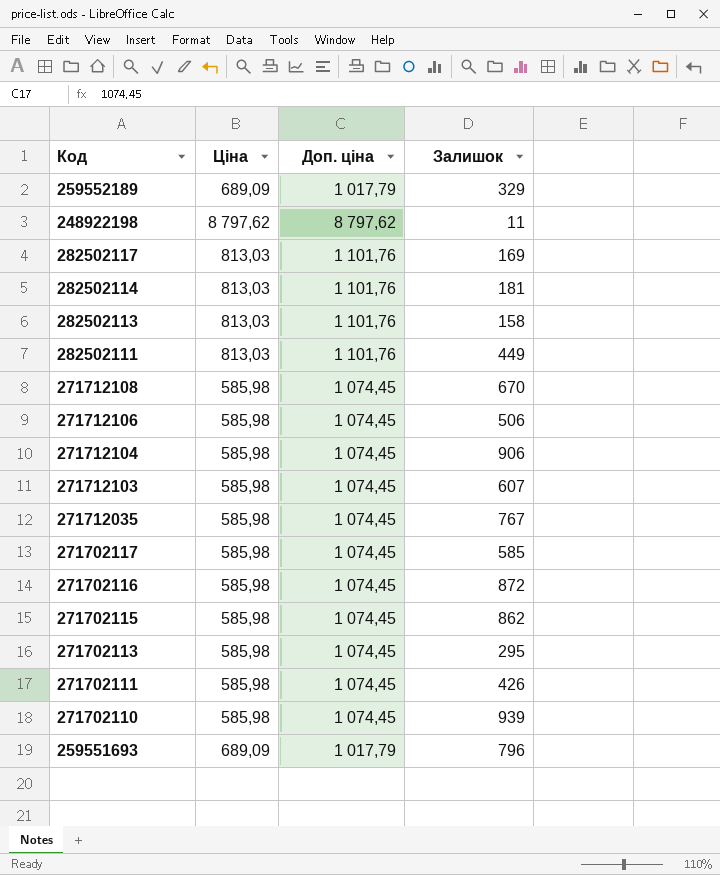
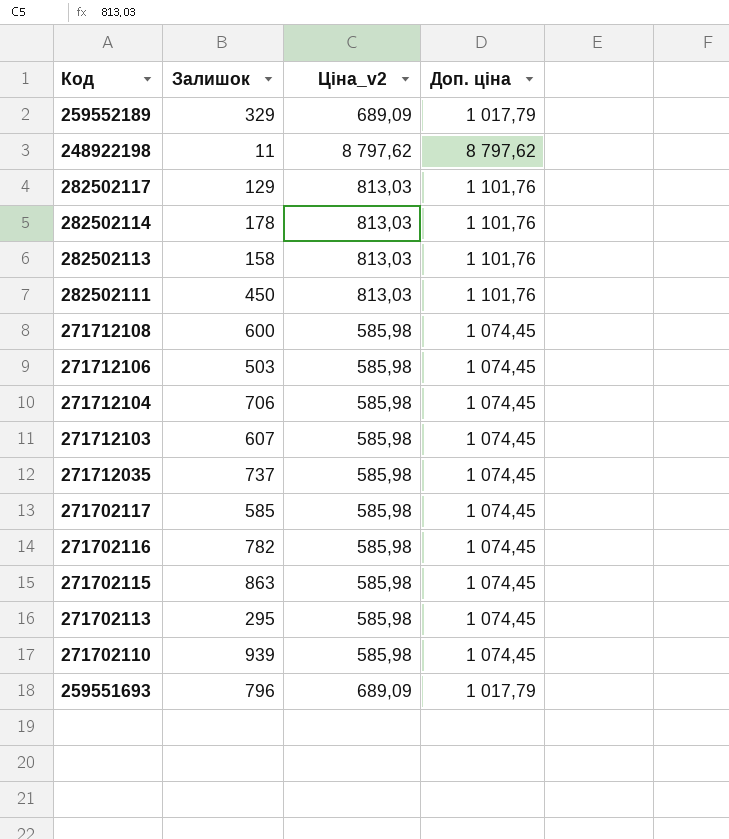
column Залишок | position: 4 -> 2
column name: Ціна -> Ціна_v2
row 271702111: 585,98 | 1 074,45 | 426 -> none
282502117 | Залишок: 169 -> 129
282502114 | Залишок: 181 -> 178
282502111 | Залишок: 449 -> 450
271712108 | Залишок: 670 -> 600
271712106 | Залишок: 506 -> 503
271712104 | Залишок: 906 -> 706
271712035 | Залишок: 767 -> 737
271702116 | Залишок: 872 -> 782
271702115 | Залишок: 862 -> 863

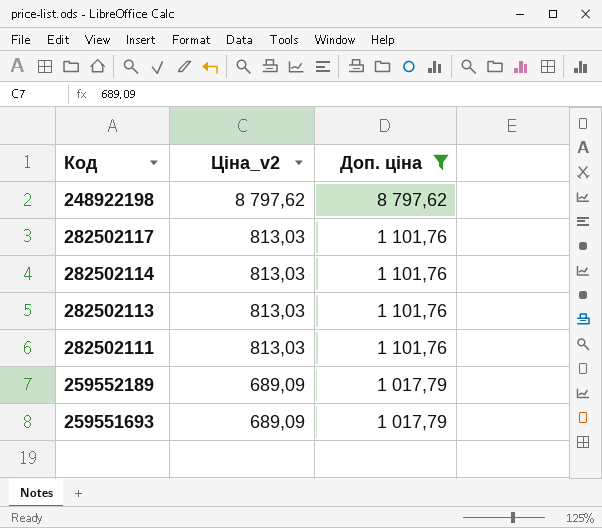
filter: none -> Доп. ціна != 1 074,45
row order: none -> Ціна_v2 descending
column Залишок | position: 2 -> none

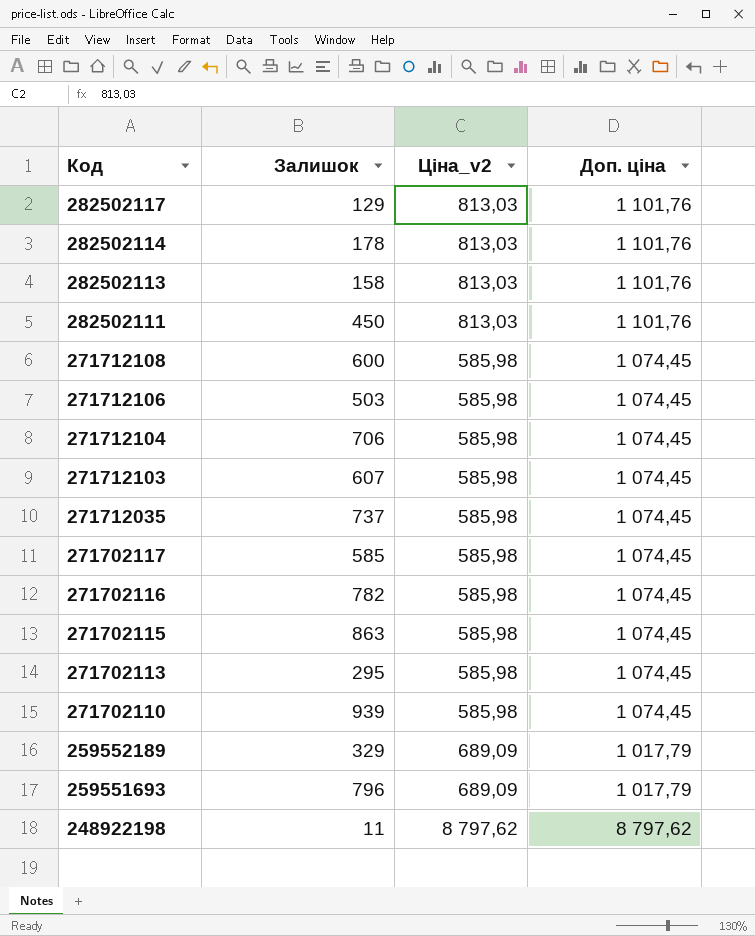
filter: Доп. ціна != 1 074,45 -> none
row order: Ціна_v2 descending -> Код descending
column Залишок | position: none -> 2

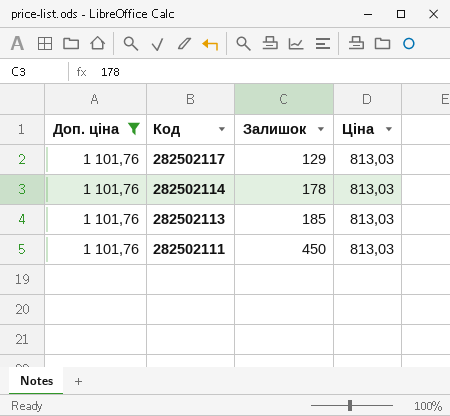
filter: none -> Доп. ціна = 1 101,76
column Доп. ціна | position: 4 -> 1
column name: Ціна_v2 -> Ціна
282502113 | Залишок: 158 -> 185

